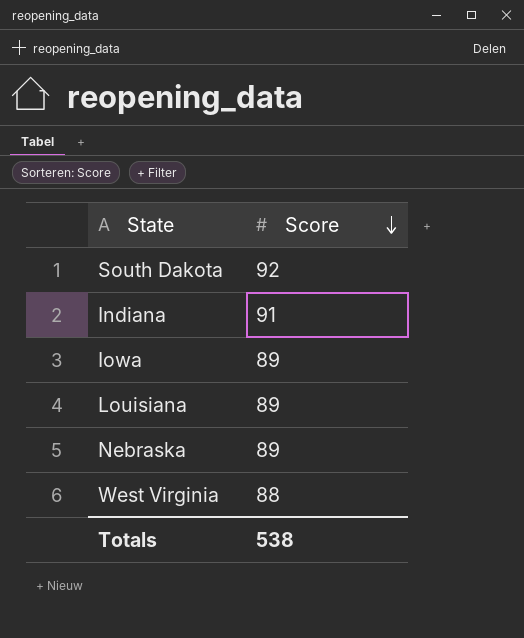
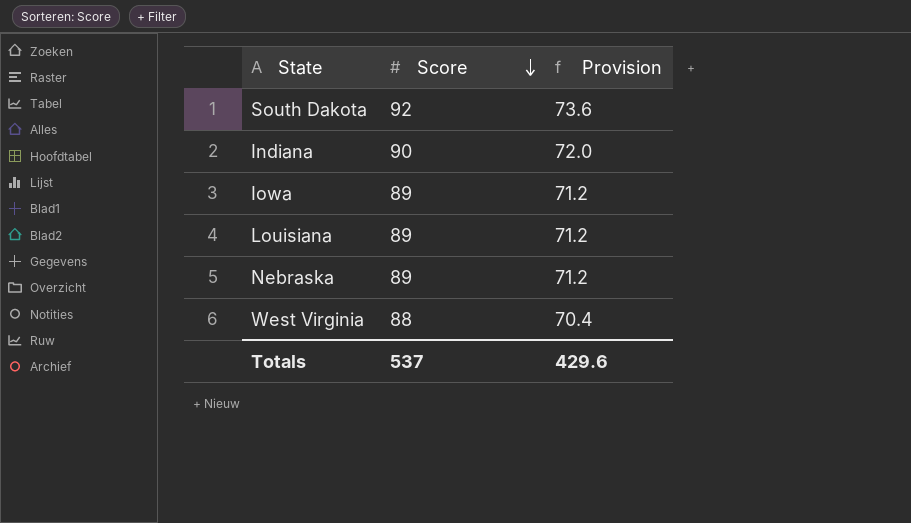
column Provision | formula: none -> [Score] * 0.8
Indiana | Score: 91 -> 90
Totals | Score: 538 -> 537

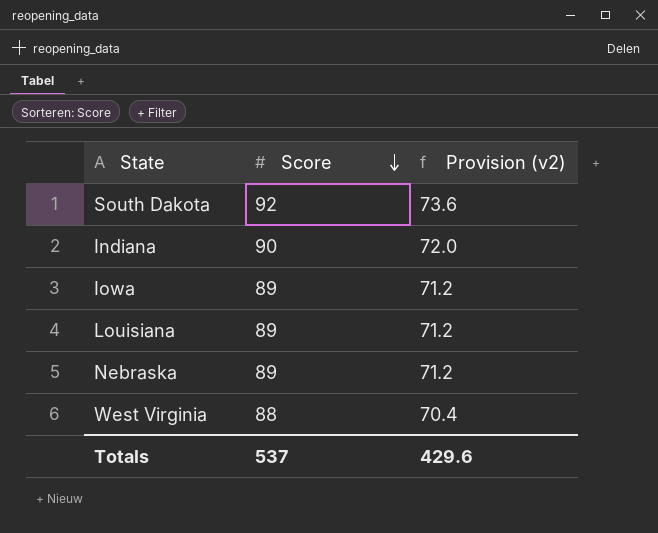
column name: Provision -> Provision (v2)

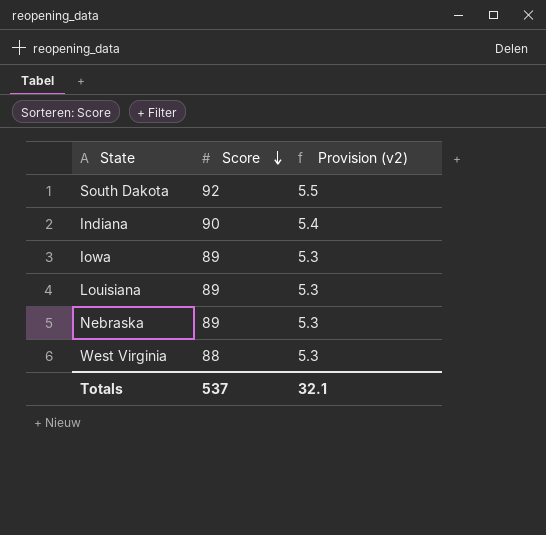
column Provision (v2) | formula: [Score] * 0.8 -> [Score] * 0.06
Totals | Provision (v2): 429.6 -> 32.1

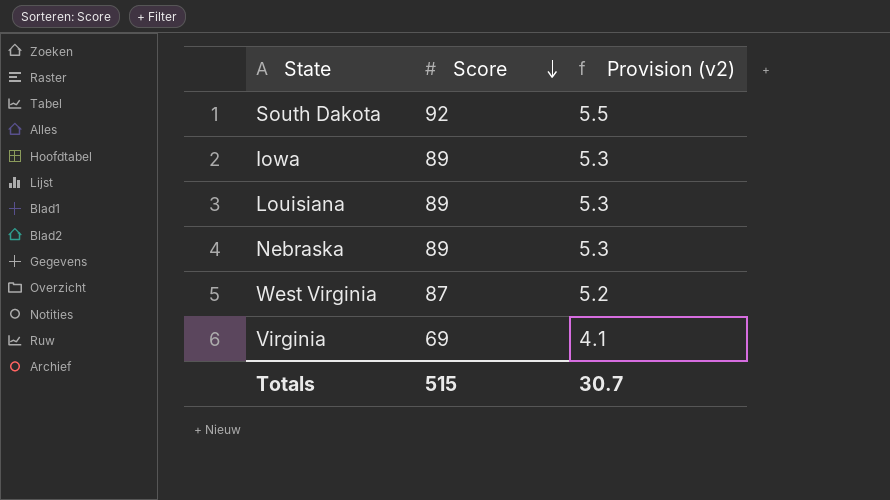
row Indiana: 90 | 5.4 -> none
West Virginia | Score: 88 -> 87
West Virginia | Provision (v2): 5.3 -> 5.2
row Virginia: none -> 69 | 4.1
Totals | Score: 537 -> 515
Totals | Provision (v2): 32.1 -> 30.7

